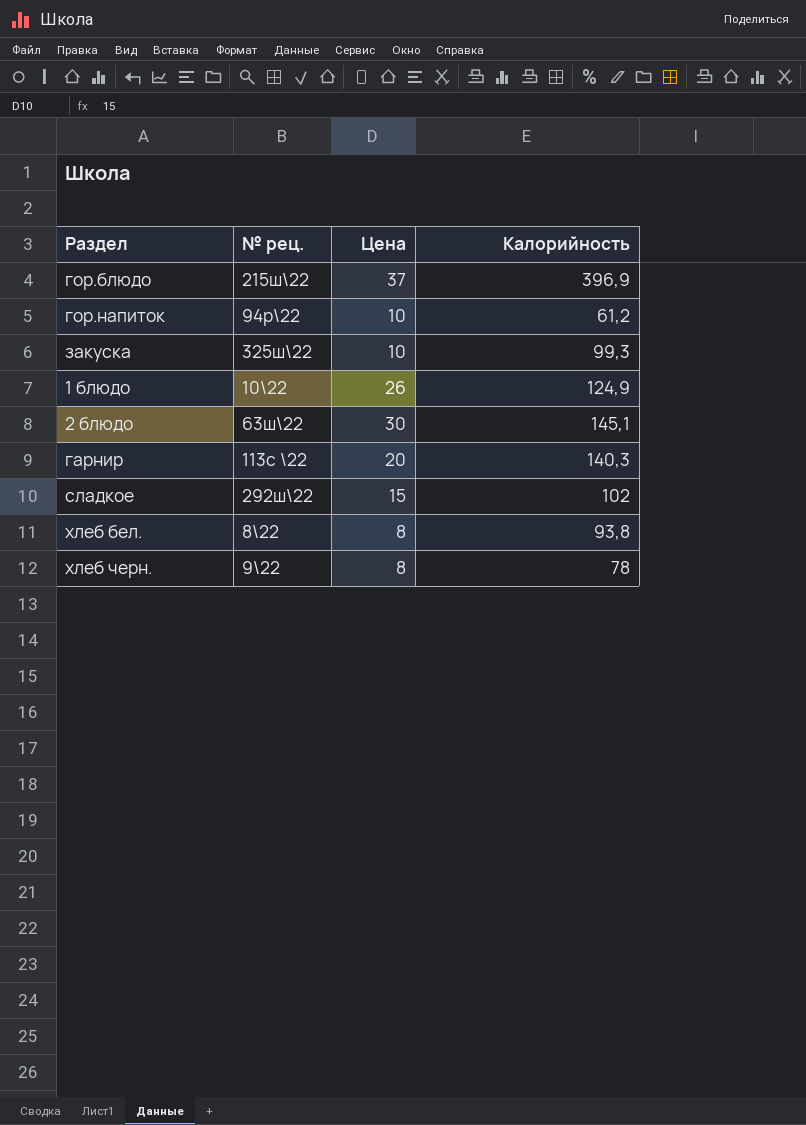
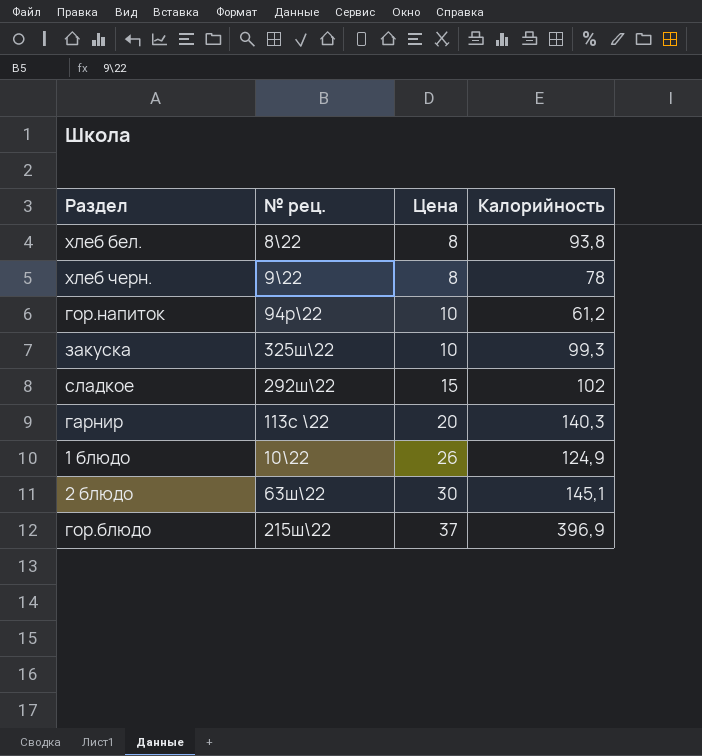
row order: none -> Цена ascending

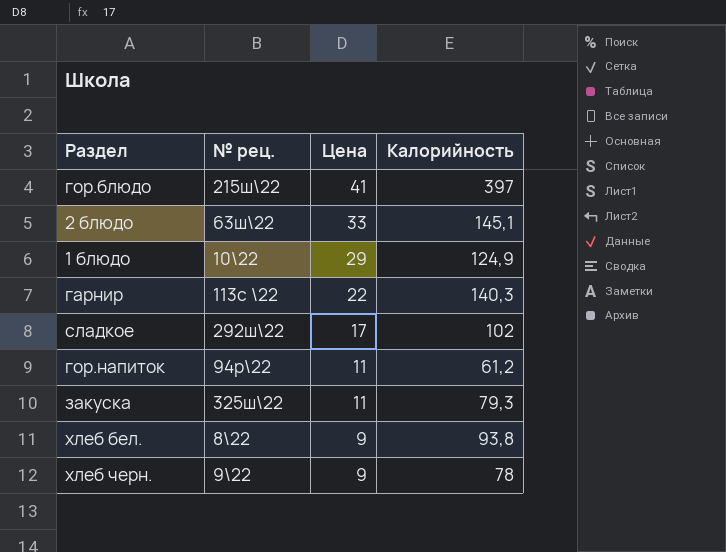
row order: Цена ascending -> Цена descending
гор.блюдо | Цена: 37 -> 41
гор.блюдо | Калорийность: 396,9 -> 397
2 блюдо | Цена: 30 -> 33
1 блюдо | Цена: 26 -> 29
гарнир | Цена: 20 -> 22
сладкое | Цена: 15 -> 17
гор.напиток | Цена: 10 -> 11
закуска | Цена: 10 -> 11
закуска | Калорийность: 99,3 -> 79,3
хлеб бел. | Цена: 8 -> 9
хлеб черн. | Цена: 8 -> 9

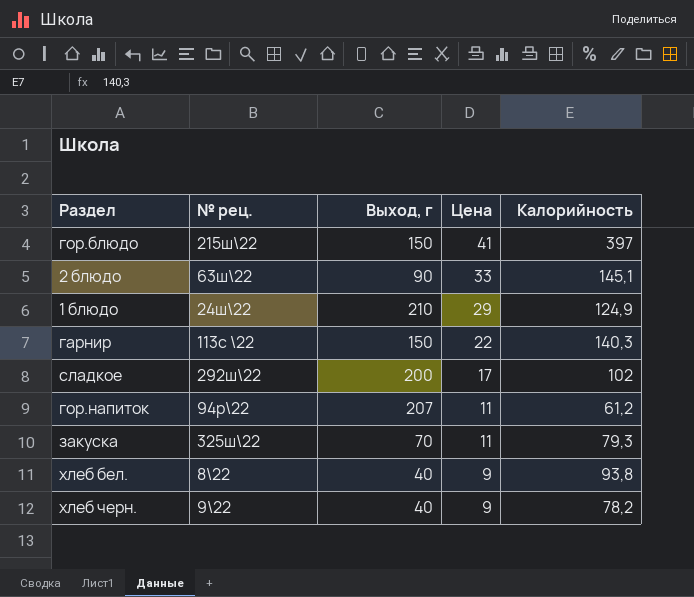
column Выход, г | position: none -> 3
1 блюдо | № рец.: 10\22 -> 24ш\22
хлеб черн. | Калорийность: 78 -> 78,2

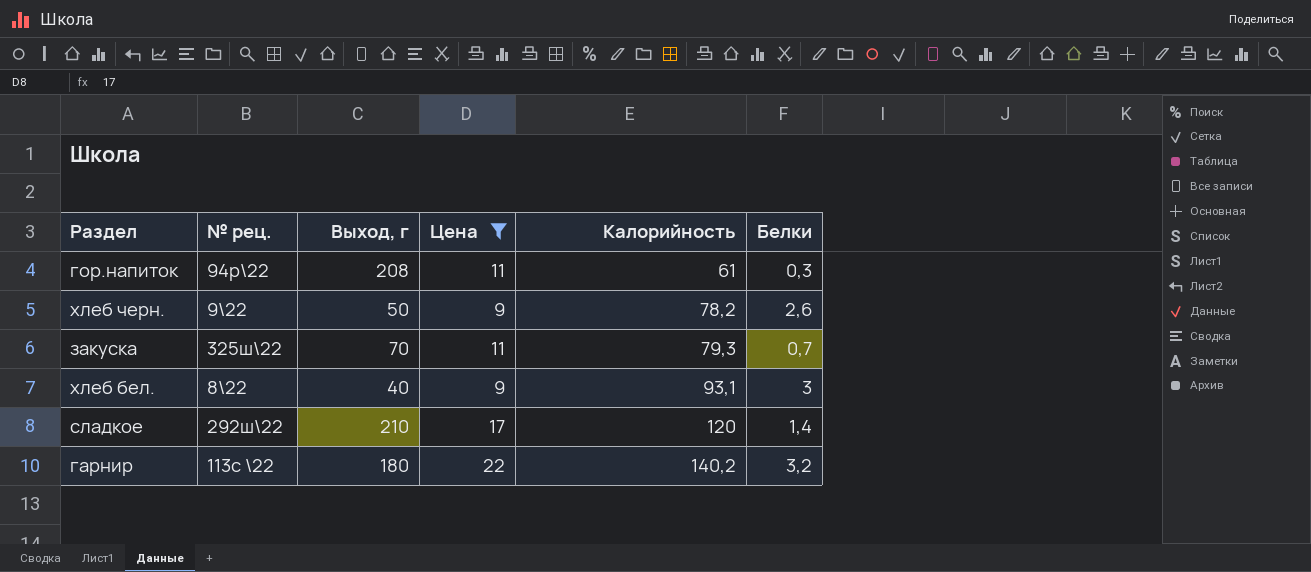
filter: none -> Цена <= 22
row order: Цена descending -> Калорийность ascending
column Белки | position: none -> 6
гор.напиток | Выход, г: 207 -> 208
гор.напиток | Калорийность: 61,2 -> 61
хлеб черн. | Выход, г: 40 -> 50
хлеб бел. | Калорийность: 93,8 -> 93,1
сладкое | Выход, г: 200 -> 210
сладкое | Калорийность: 102 -> 120
гарнир | Выход, г: 150 -> 180
гарнир | Калорийность: 140,3 -> 140,2

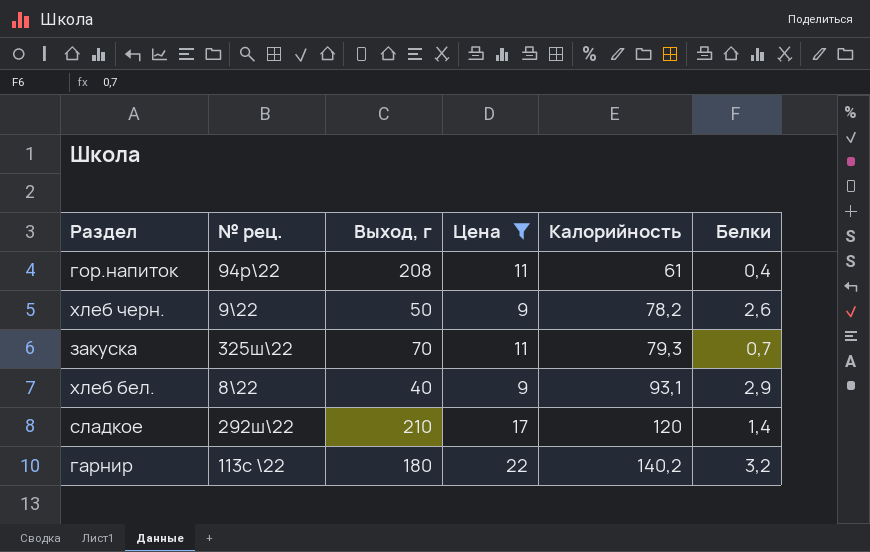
гор.напиток | Белки: 0,3 -> 0,4
хлеб бел. | Белки: 3 -> 2,9

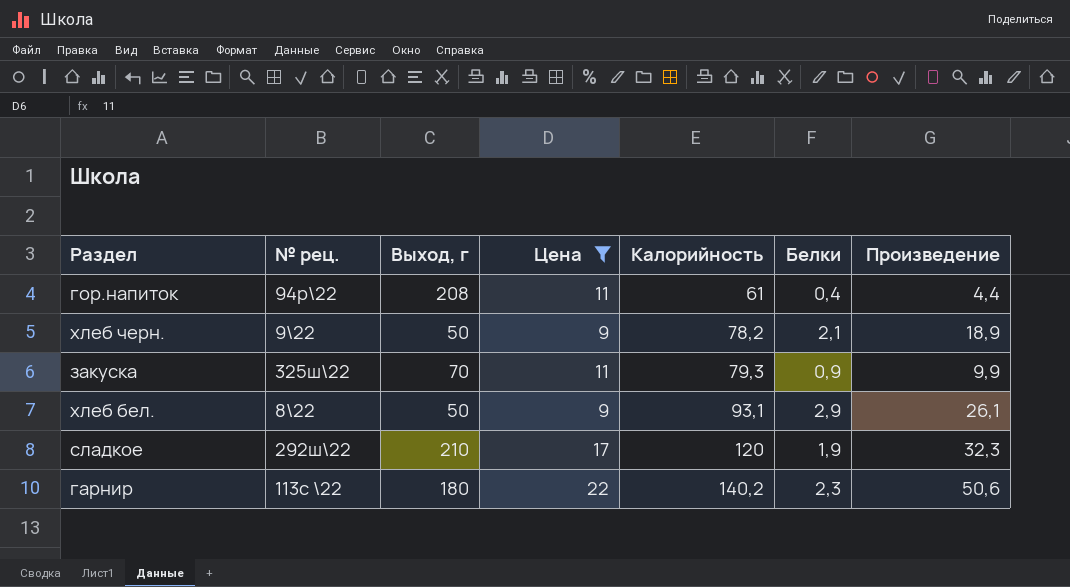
column Произведение | formula: none -> [Цена] * [Белки]
хлеб черн. | Белки: 2,6 -> 2,1
закуска | Белки: 0,7 -> 0,9
хлеб бел. | Выход, г: 40 -> 50
сладкое | Белки: 1,4 -> 1,9
гарнир | Белки: 3,2 -> 2,3

